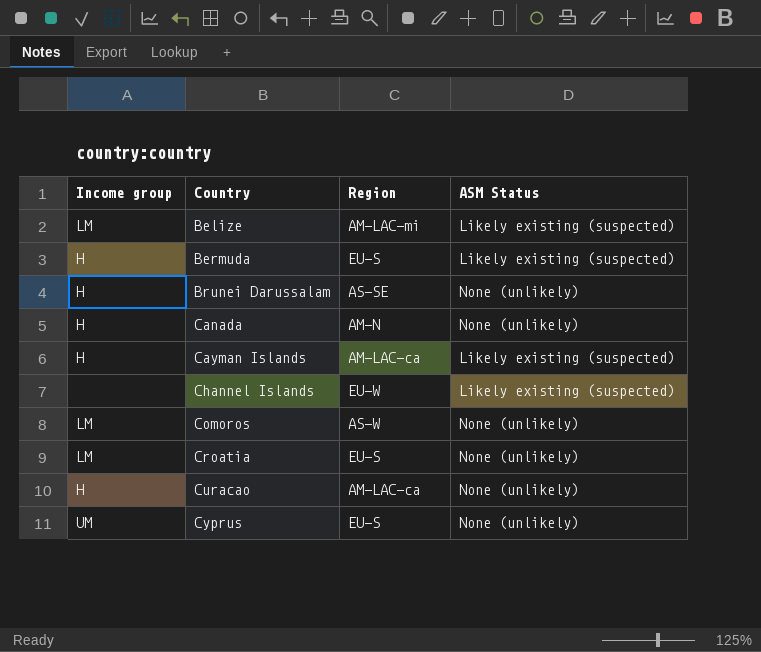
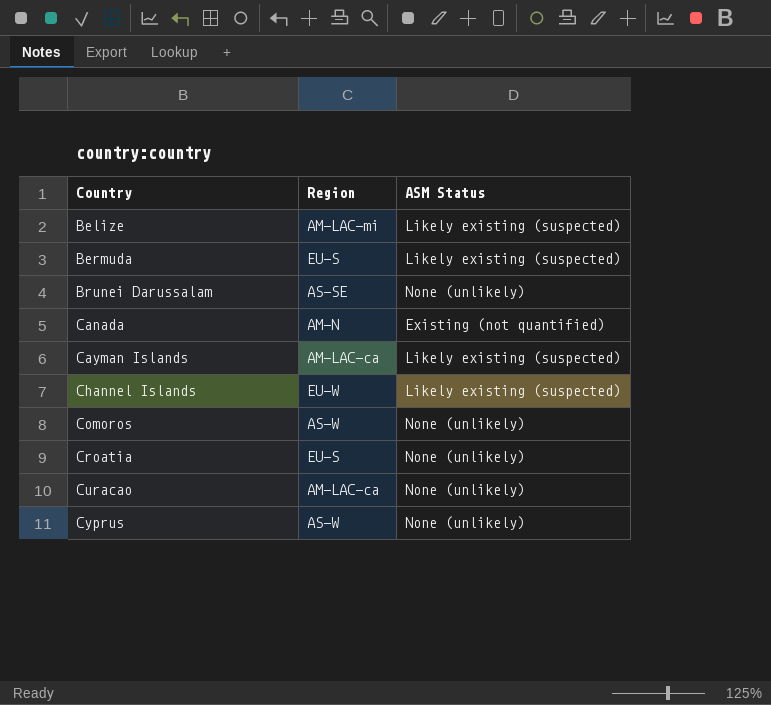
column Income group | position: 1 -> none
Canada | ASM Status: None (unlikely) -> Existing (not quantified)
Cyprus | Region: EU-S -> AS-W

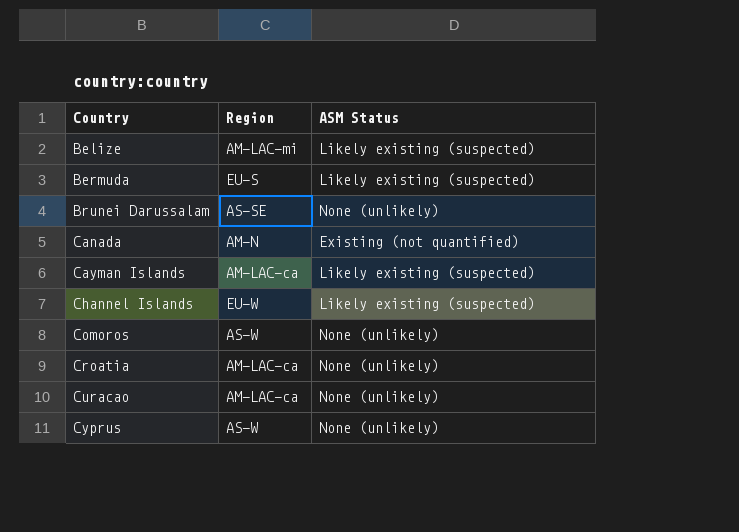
Croatia | Region: EU-S -> AM-LAC-ca

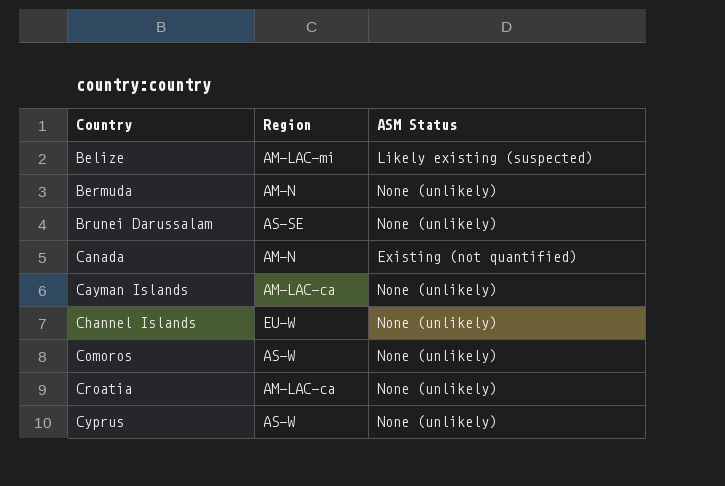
row Curacao: AM-LAC-ca | None (unlikely) -> none
Bermuda | Region: EU-S -> AM-N
Bermuda | ASM Status: Likely existing (suspected) -> None (unlikely)
Cayman Islands | ASM Status: Likely existing (suspected) -> None (unlikely)
Channel Islands | ASM Status: Likely existing (suspected) -> None (unlikely)

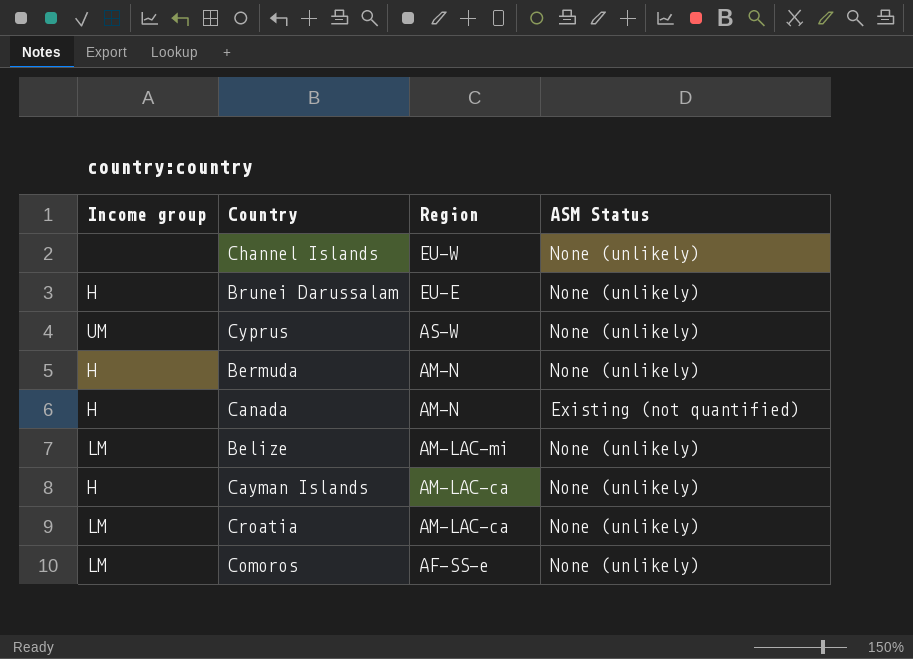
row order: Country ascending -> Region descending
column Income group | position: none -> 1
Brunei Darussalam | Region: AS-SE -> EU-E
Belize | ASM Status: Likely existing (suspected) -> None (unlikely)
Comoros | Region: AS-W -> AF-SS-e

